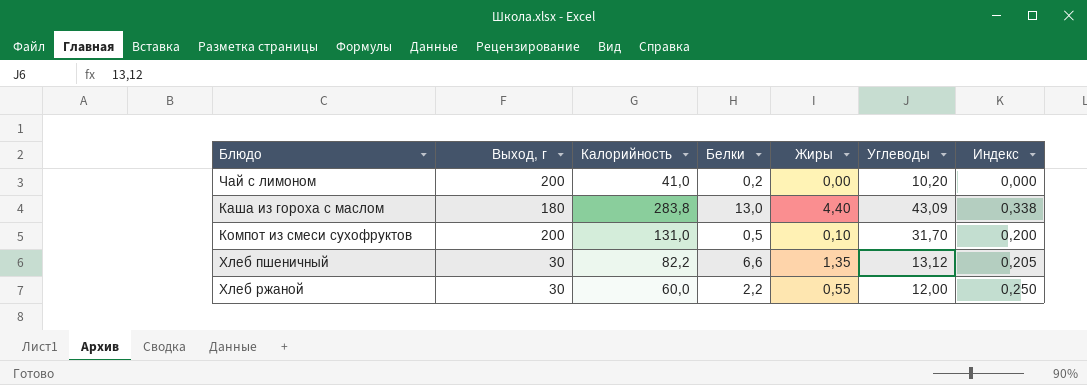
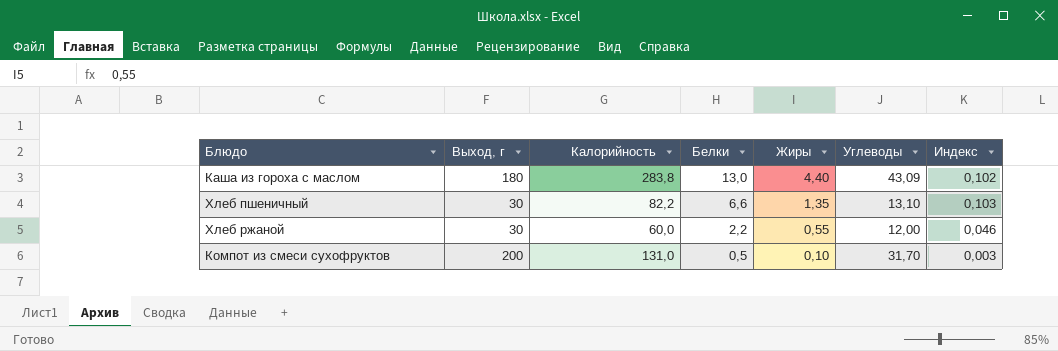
row order: none -> Белки descending
column Индекс | formula: [Жиры] / [Белки] -> [Жиры] / [Углеводы]
row Чай с лимоном: 200 | 41,0 | 0,2 | 0,00 | 10,20 | 0,000 -> none
Хлеб пшеничный | Углеводы: 13,12 -> 13,10

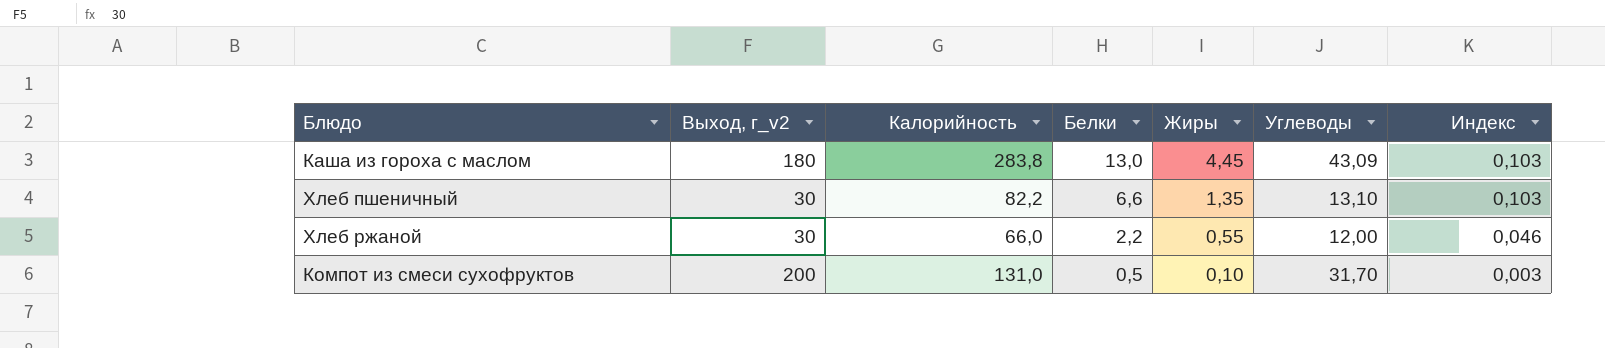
column name: Выход, г -> Выход, г_v2
Каша из гороха с маслом | Жиры: 4,40 -> 4,45
Каша из гороха с маслом | Индекс: 0,102 -> 0,103
Хлеб ржаной | Калорийность: 60,0 -> 66,0

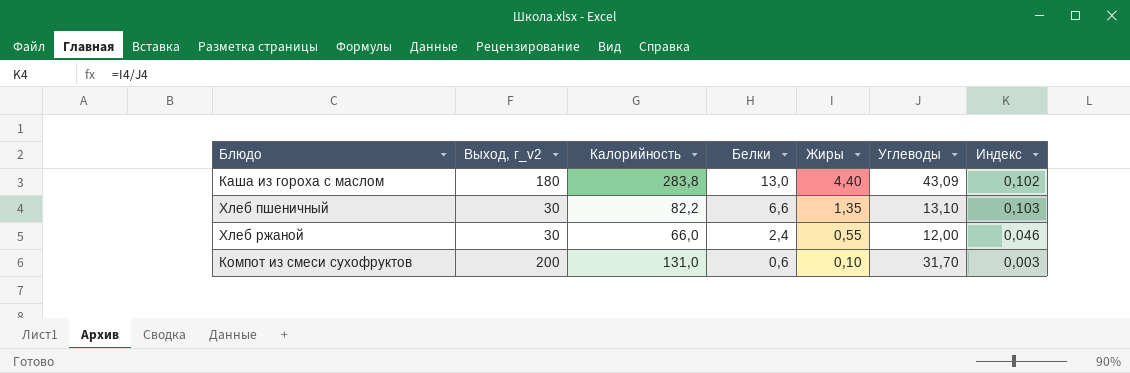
Каша из гороха с маслом | Жиры: 4,45 -> 4,40
Каша из гороха с маслом | Индекс: 0,103 -> 0,102
Хлеб ржаной | Белки: 2,2 -> 2,4
Компот из смеси сухофруктов | Белки: 0,5 -> 0,6

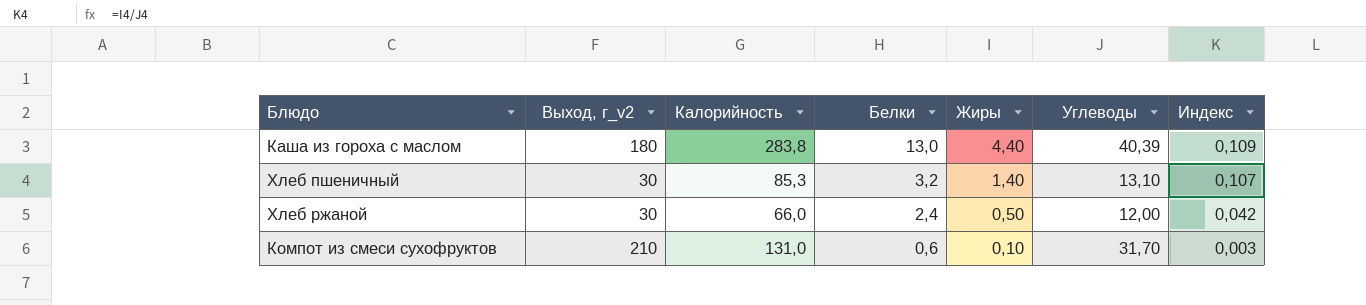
Каша из гороха с маслом | Углеводы: 43,09 -> 40,39
Каша из гороха с маслом | Индекс: 0,102 -> 0,109
Хлеб пшеничный | Калорийность: 82,2 -> 85,3
Хлеб пшеничный | Белки: 6,6 -> 3,2
Хлеб пшеничный | Жиры: 1,35 -> 1,40
Хлеб пшеничный | Индекс: 0,103 -> 0,107
Хлеб ржаной | Жиры: 0,55 -> 0,50
Хлеб ржаной | Индекс: 0,046 -> 0,042
Компот из смеси сухофруктов | Выход, г_v2: 200 -> 210

